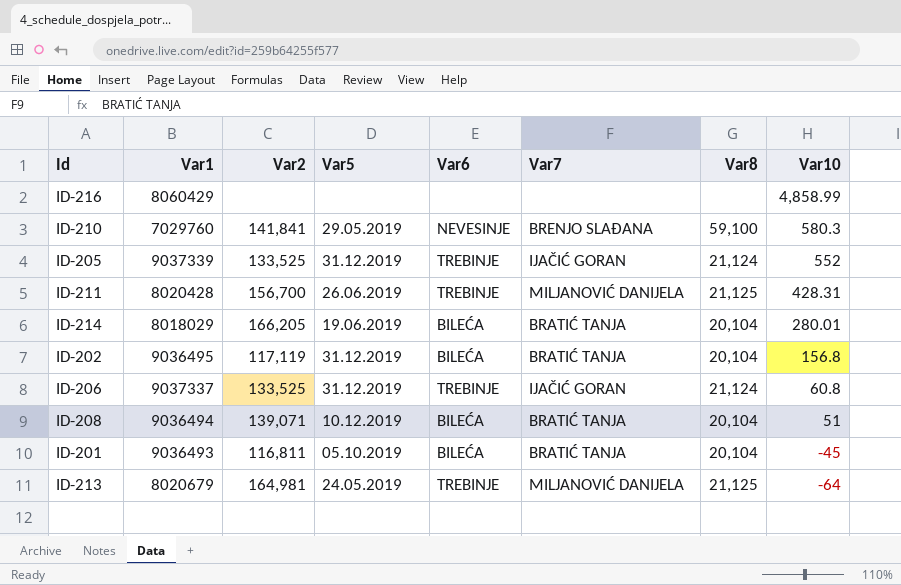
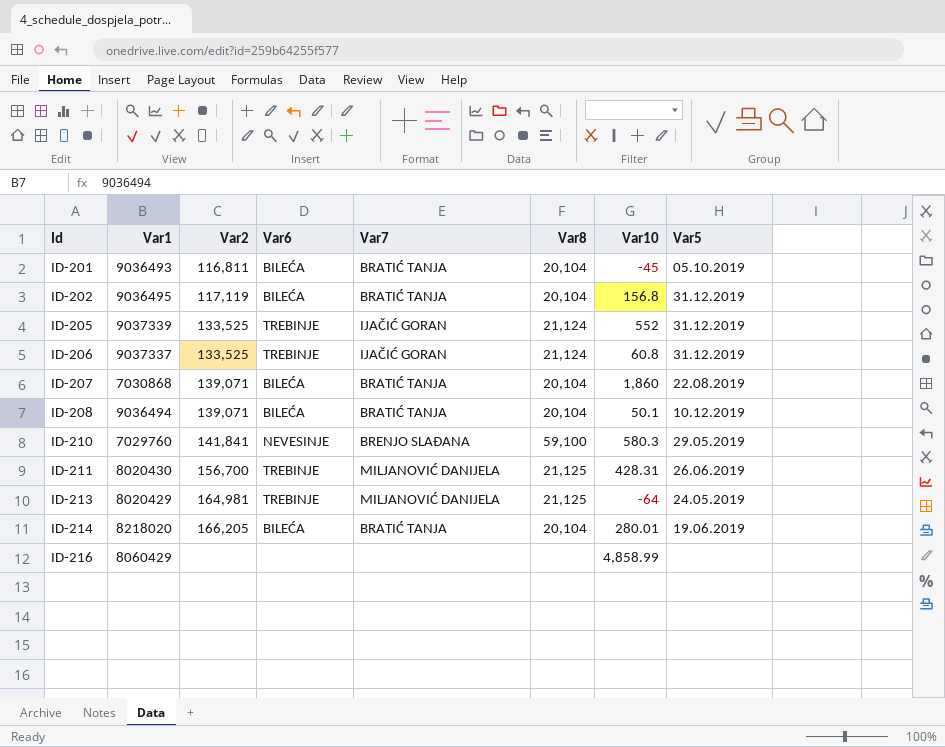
row order: Var10 descending -> Id ascending
column Var5 | position: 4 -> 8
row ID-207: none -> 7030868 | 139,071 | BILEĆA | BRATIĆ TANJA | 20,104 | 1,860 | 22.08.2019
ID-208 | Var10: 51 -> 50.1
ID-211 | Var1: 8020428 -> 8020430
ID-213 | Var1: 8020679 -> 8020429
ID-214 | Var1: 8018029 -> 8218020

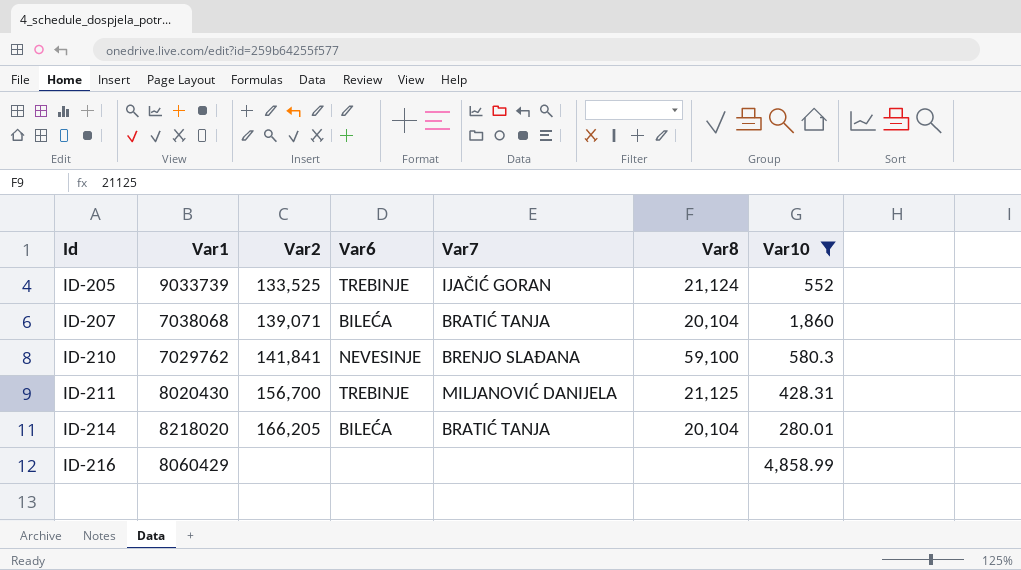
filter: none -> Var10 >= 280.01
column Var5 | position: 8 -> none
ID-205 | Var1: 9037339 -> 9033739
ID-207 | Var1: 7030868 -> 7038068
ID-210 | Var1: 7029760 -> 7029762

